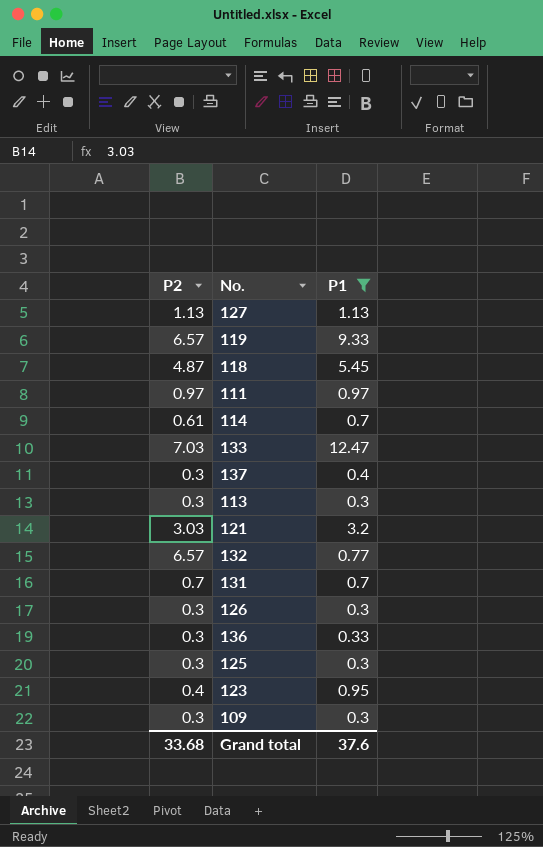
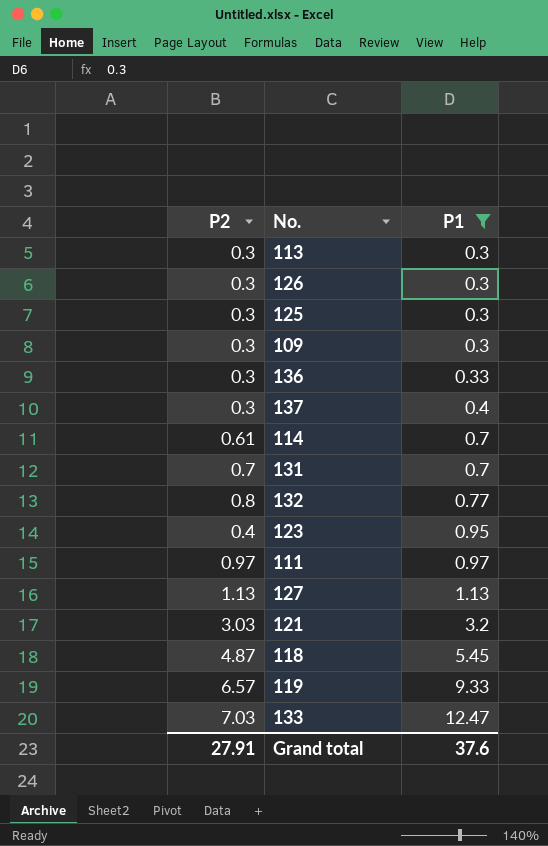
row order: none -> P1 ascending
132 | P2: 6.57 -> 0.8
Grand total | P2: 33.68 -> 27.91

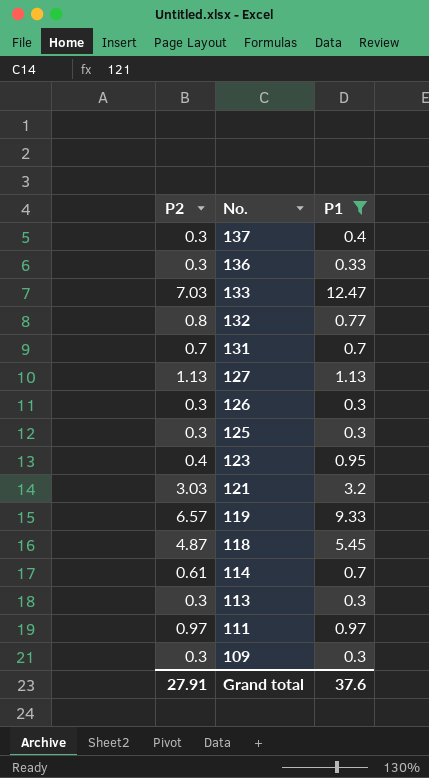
row order: P1 ascending -> No. descending

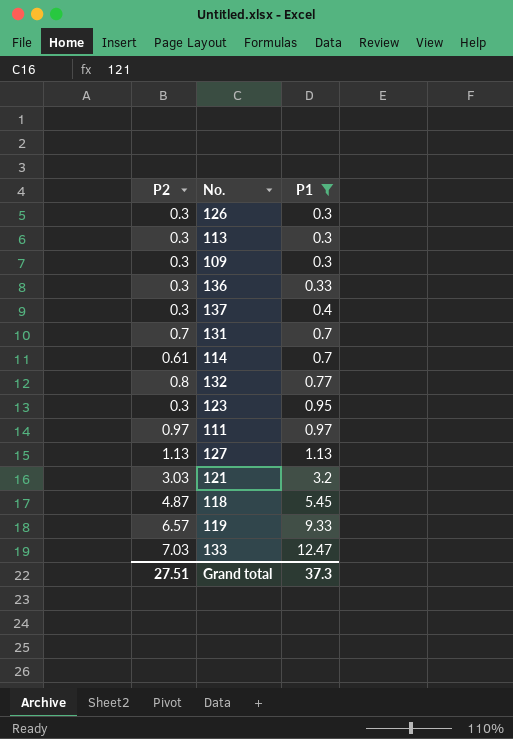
row order: No. descending -> P1 ascending
row 125: 0.3 | 0.3 -> none
123 | P2: 0.4 -> 0.3
Grand total | P2: 27.91 -> 27.51
Grand total | P1: 37.6 -> 37.3

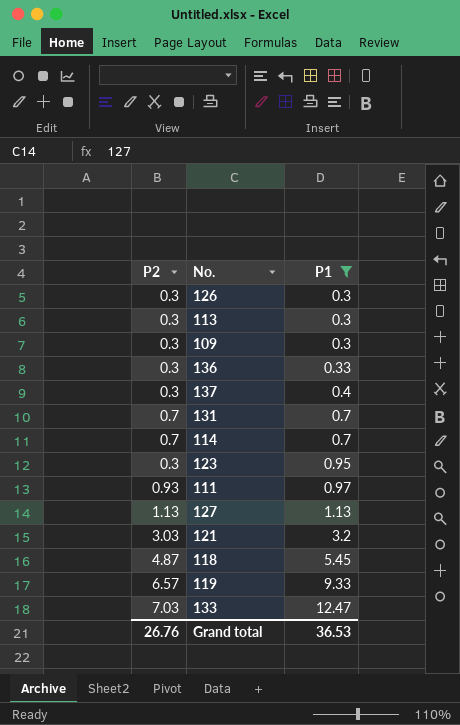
row 132: 0.8 | 0.77 -> none
114 | P2: 0.61 -> 0.7
111 | P2: 0.97 -> 0.93
Grand total | P2: 27.51 -> 26.76
Grand total | P1: 37.3 -> 36.53

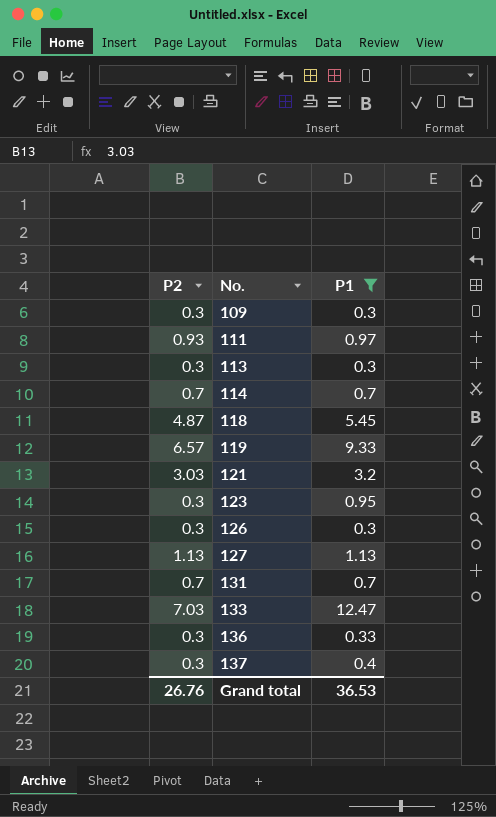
row order: P1 ascending -> No. ascending

